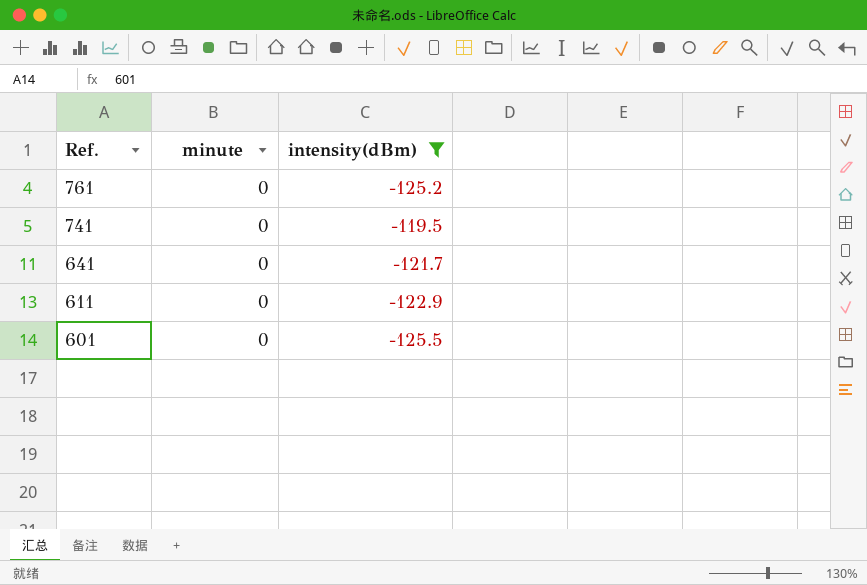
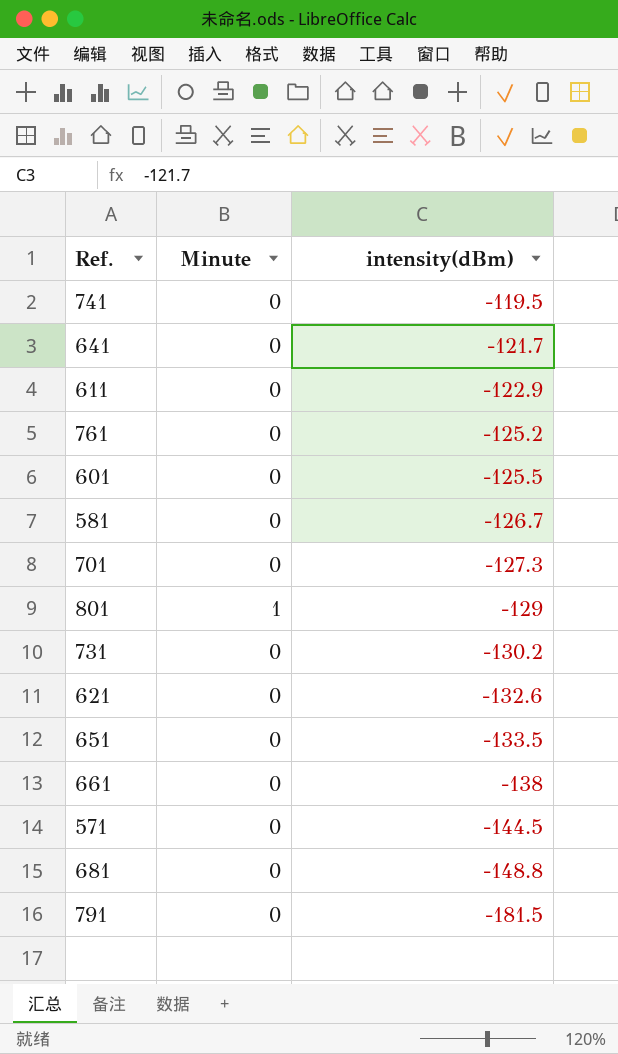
filter: intensity(dBm) >= -125.5 -> none
row order: Ref. descending -> intensity(dBm) descending
column name: minute -> Minute

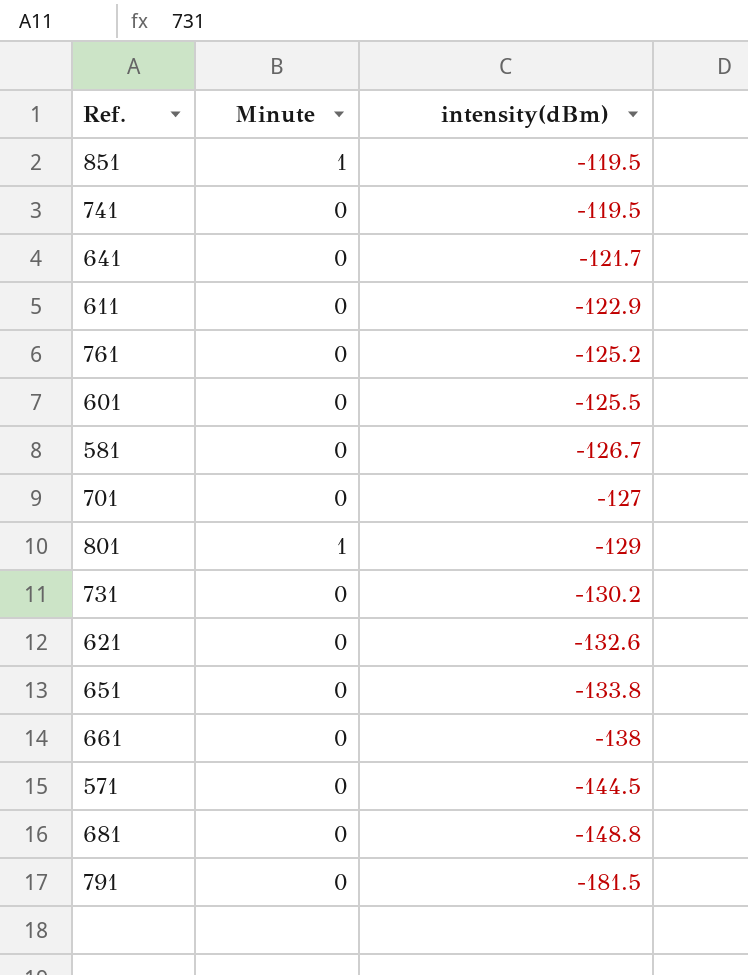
row 851: none -> 1 | -119.5
701 | intensity(dBm): -127.3 -> -127
651 | intensity(dBm): -133.5 -> -133.8

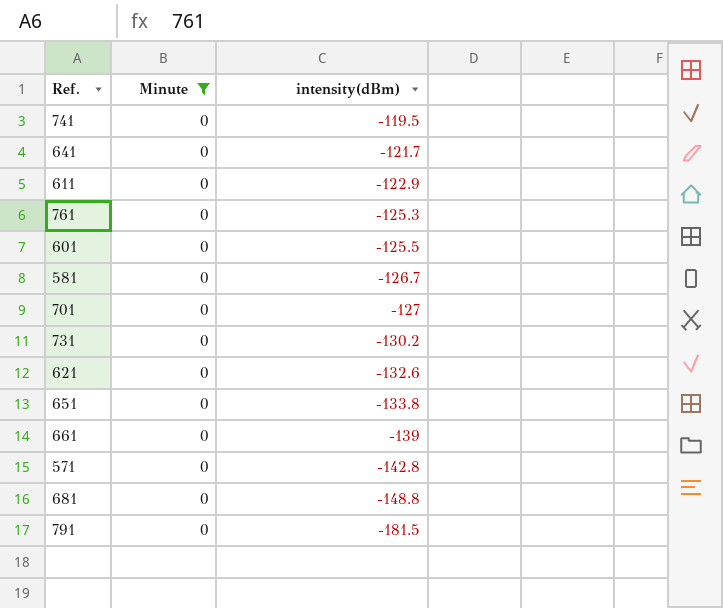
filter: none -> Minute = 0
761 | intensity(dBm): -125.2 -> -125.3
661 | intensity(dBm): -138 -> -139
571 | intensity(dBm): -144.5 -> -142.8

